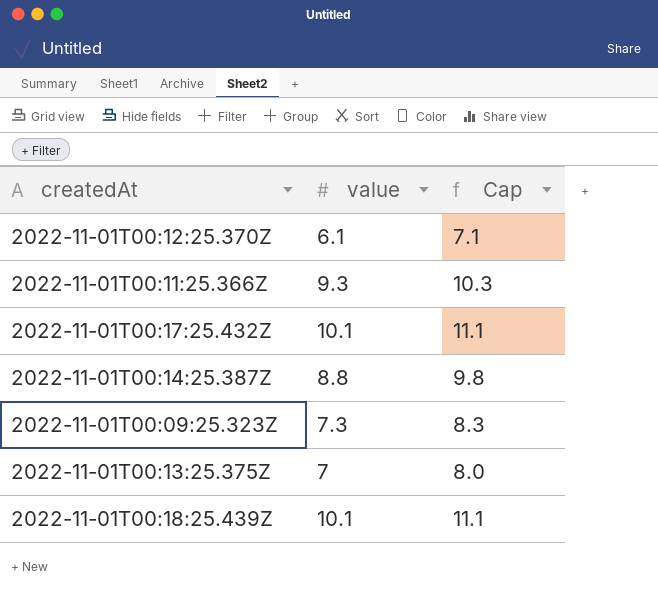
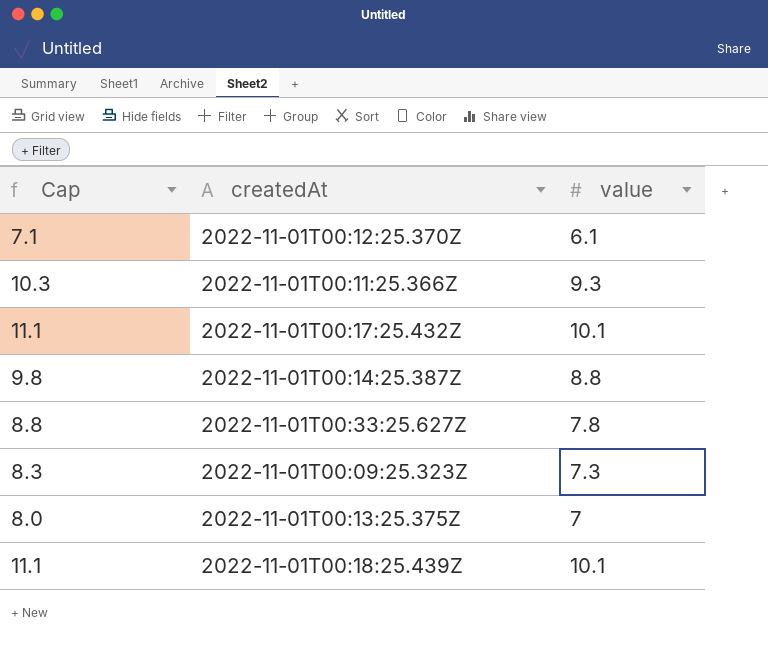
column Cap | position: 3 -> 1
row 2022-11-01T00:33:25.627Z: none -> 8.8 | 7.8

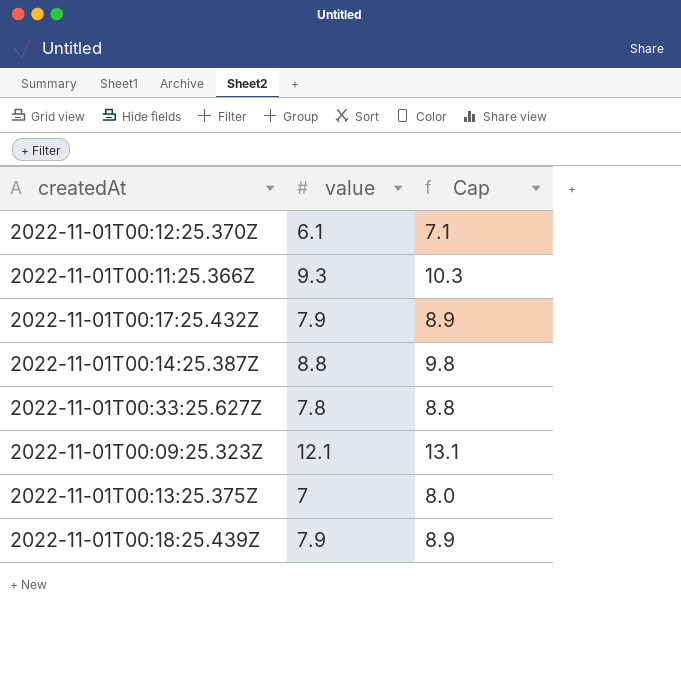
column Cap | position: 1 -> 3
2022-11-01T00:17:25.432Z | value: 10.1 -> 7.9
2022-11-01T00:17:25.432Z | Cap: 11.1 -> 8.9
2022-11-01T00:09:25.323Z | value: 7.3 -> 12.1
2022-11-01T00:09:25.323Z | Cap: 8.3 -> 13.1
2022-11-01T00:18:25.439Z | value: 10.1 -> 7.9
2022-11-01T00:18:25.439Z | Cap: 11.1 -> 8.9

